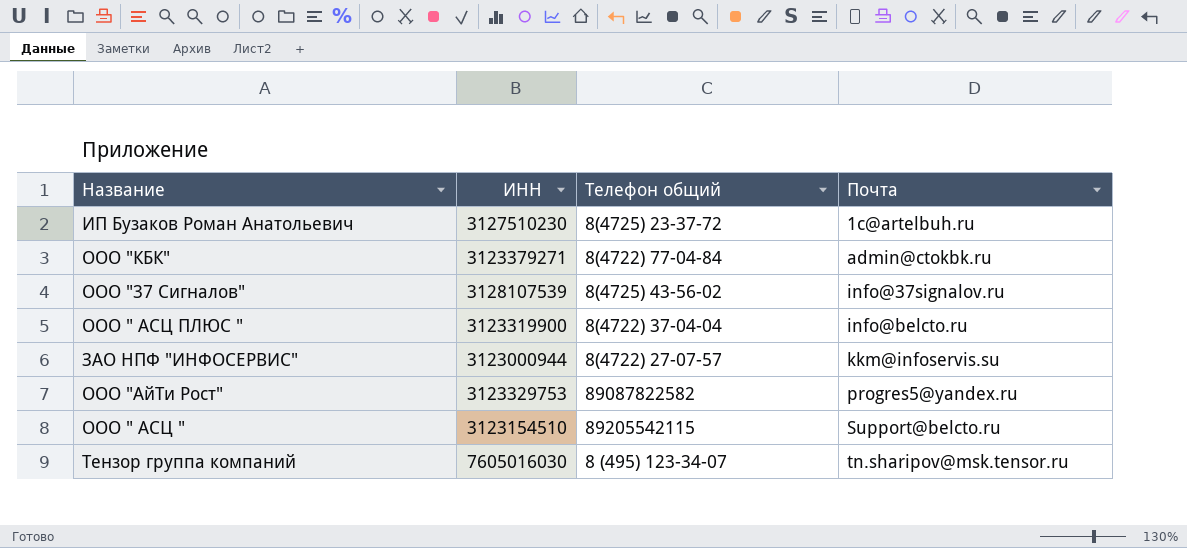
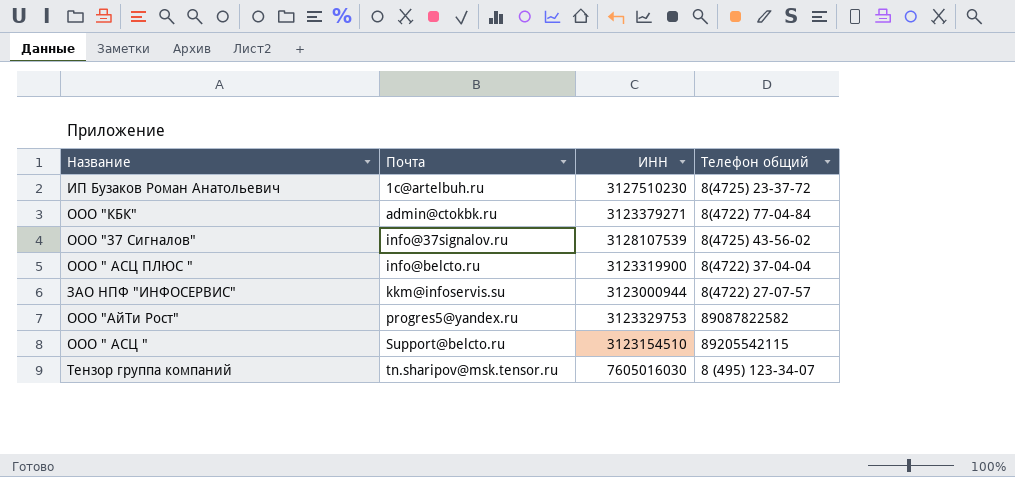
column Почта | position: 4 -> 2

